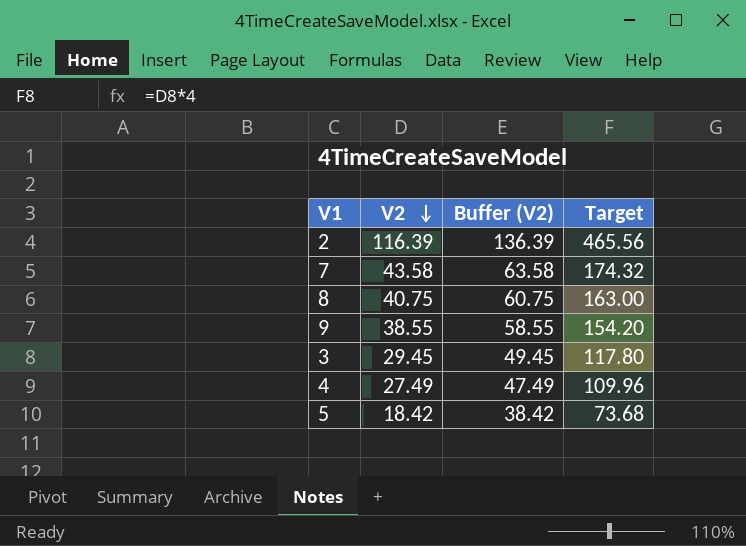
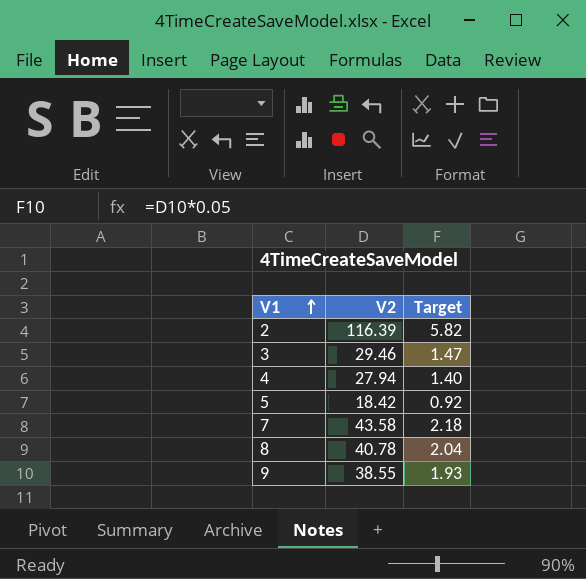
row order: V2 descending -> V1 ascending
column Buffer (V2) | formula: [V2] + 20 -> none
column Target | formula: [V2] * 4 -> [V2] * 0.05
3 | V2: 29.45 -> 29.46
4 | V2: 27.49 -> 27.94
8 | V2: 40.75 -> 40.78

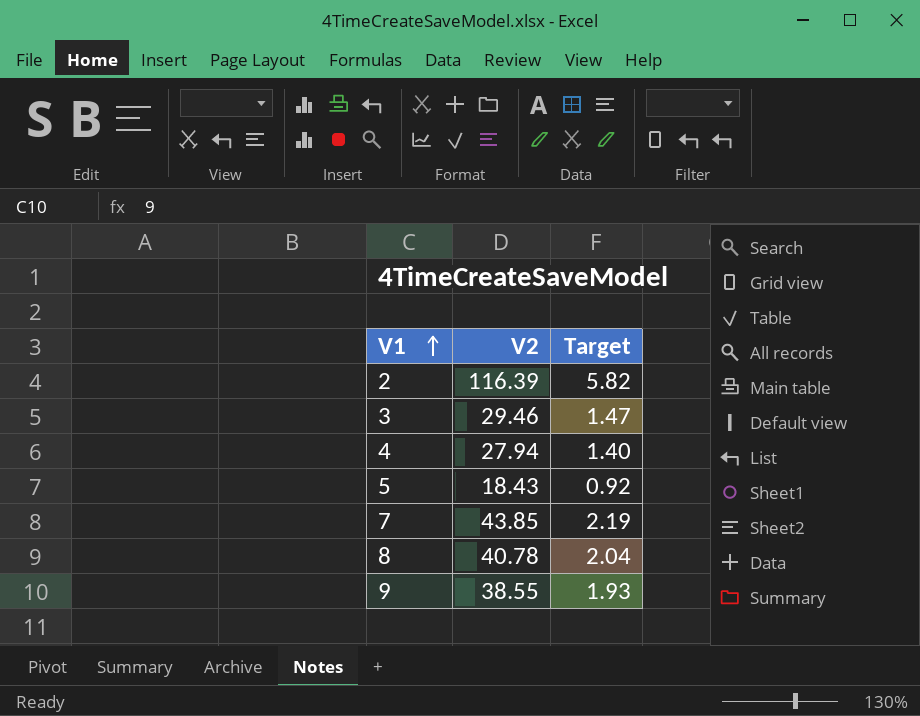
5 | V2: 18.42 -> 18.43
7 | V2: 43.58 -> 43.85
7 | Target: 2.18 -> 2.19

